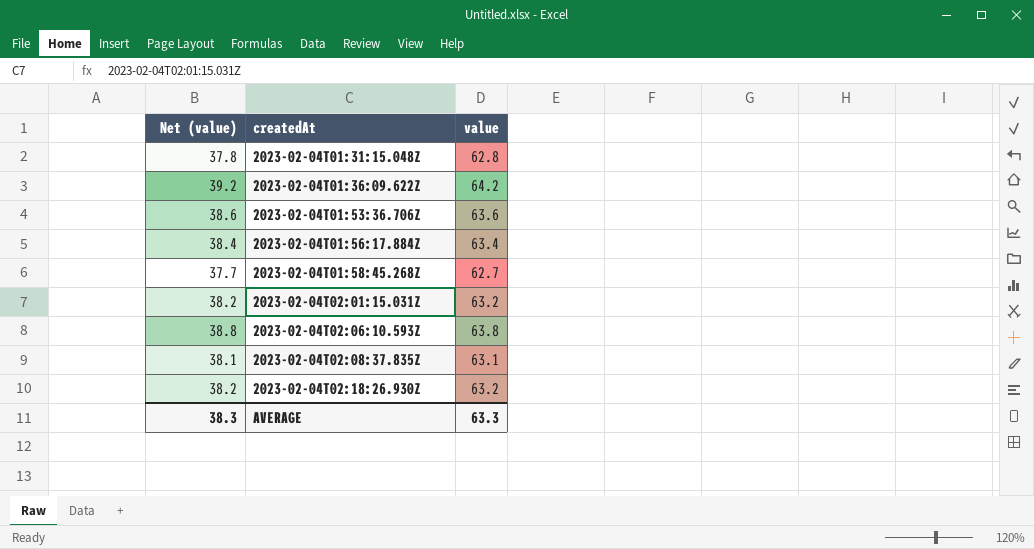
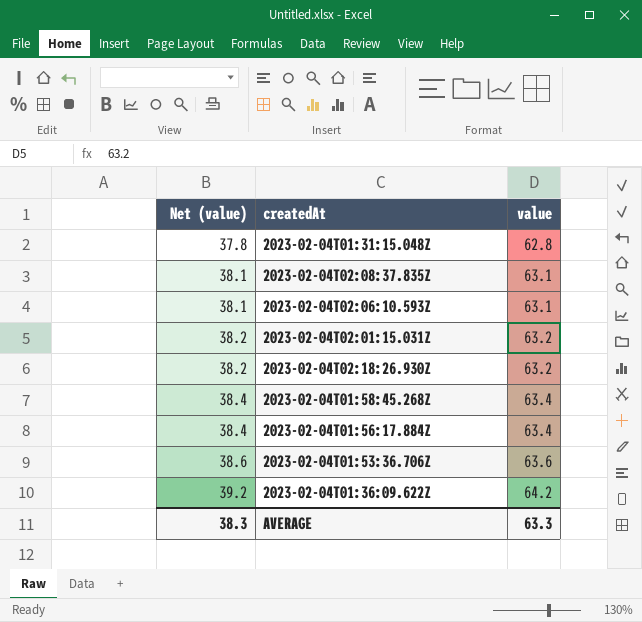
row order: createdAt ascending -> Net (value) ascending
2023-02-04T02:06:10.593Z | Net (value): 38.8 -> 38.1
2023-02-04T02:06:10.593Z | value: 63.8 -> 63.1
2023-02-04T01:58:45.268Z | Net (value): 37.7 -> 38.4
2023-02-04T01:58:45.268Z | value: 62.7 -> 63.4

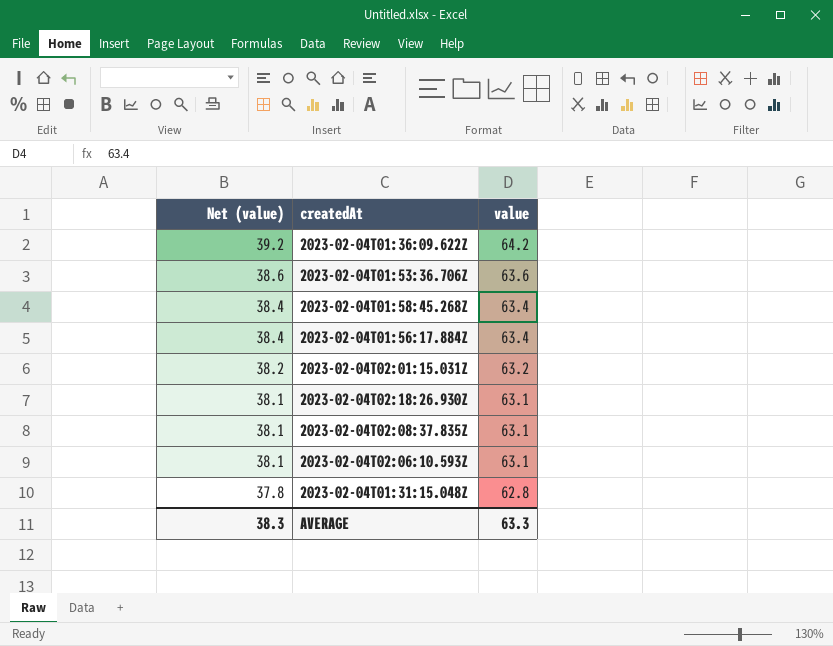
row order: Net (value) ascending -> Net (value) descending
2023-02-04T02:18:26.930Z | Net (value): 38.2 -> 38.1
2023-02-04T02:18:26.930Z | value: 63.2 -> 63.1

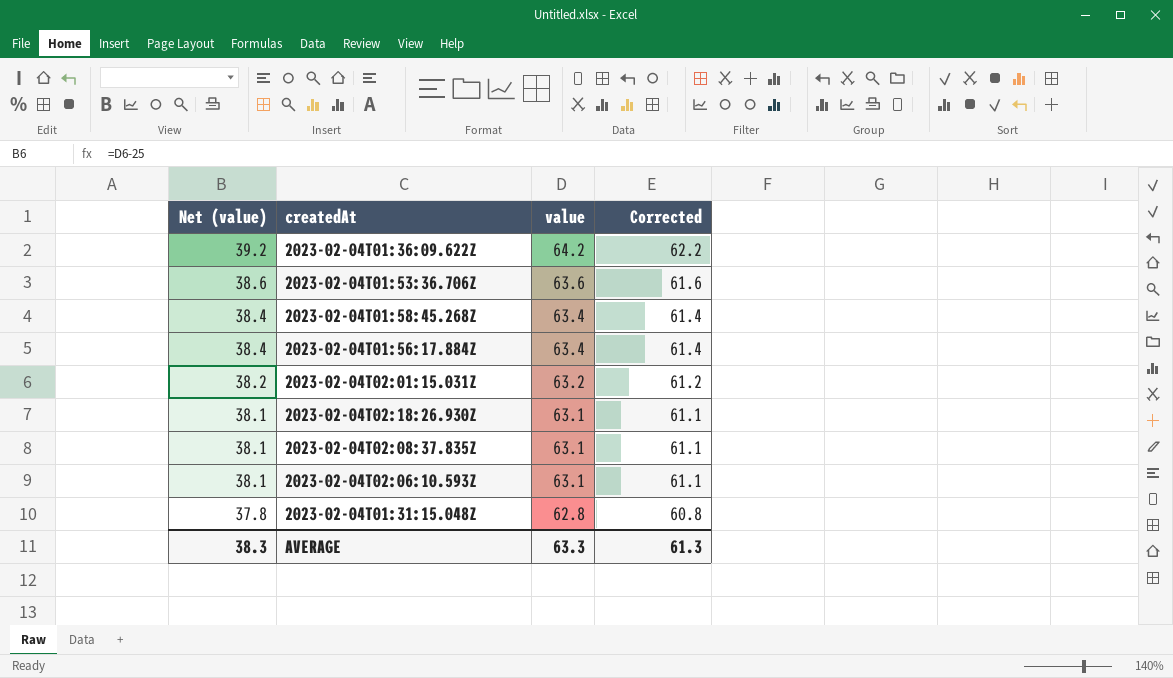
column Corrected | formula: none -> [value] - 2

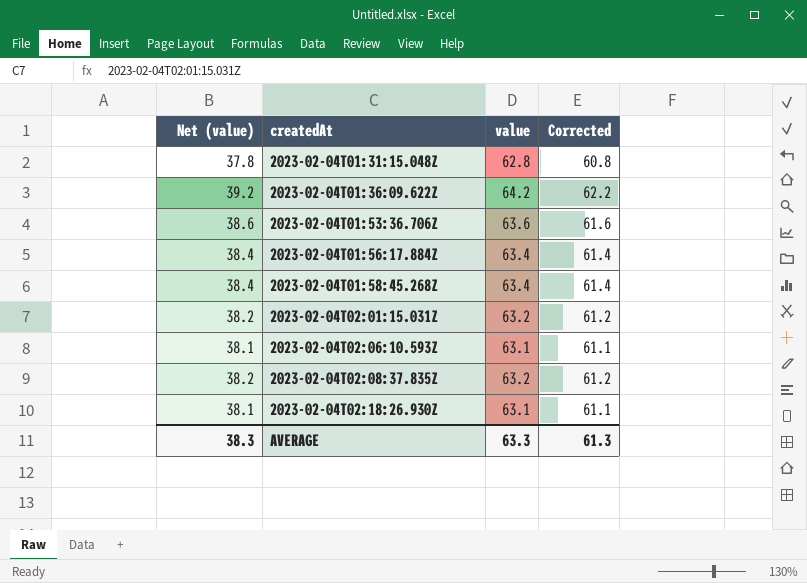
row order: Net (value) descending -> createdAt ascending
2023-02-04T02:08:37.835Z | Net (value): 38.1 -> 38.2
2023-02-04T02:08:37.835Z | value: 63.1 -> 63.2
2023-02-04T02:08:37.835Z | Corrected: 61.1 -> 61.2

